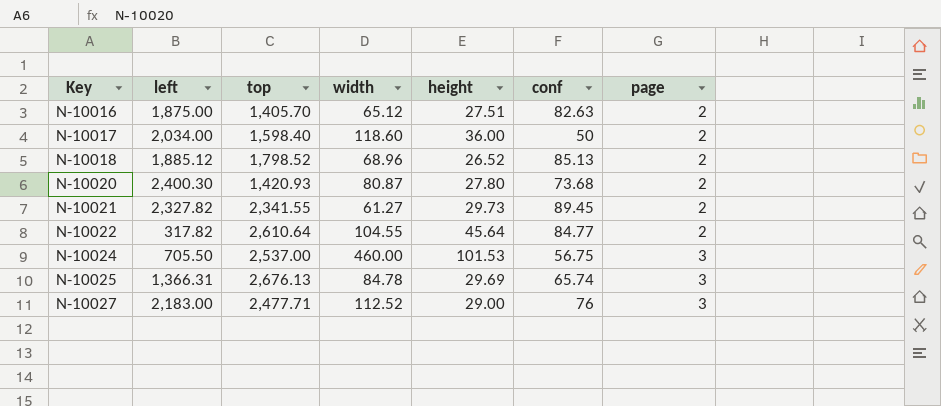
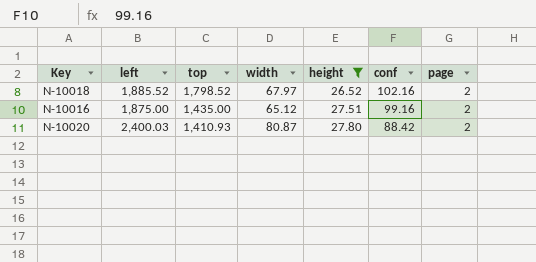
filter: none -> height <= 27.80
row order: Key ascending -> top descending
N-10018 | left: 1,885.12 -> 1,885.52
N-10018 | width: 68.96 -> 67.97
N-10018 | conf: 85.13 -> 102.16
N-10016 | top: 1,405.70 -> 1,435.00
N-10016 | conf: 82.63 -> 99.16
N-10020 | left: 2,400.30 -> 2,400.03
N-10020 | top: 1,420.93 -> 1,410.93
N-10020 | conf: 73.68 -> 88.42

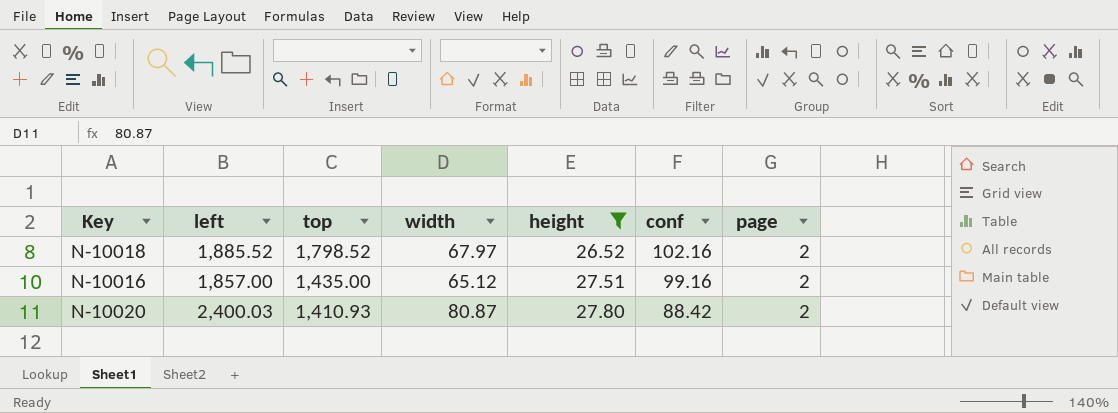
N-10016 | left: 1,875.00 -> 1,857.00

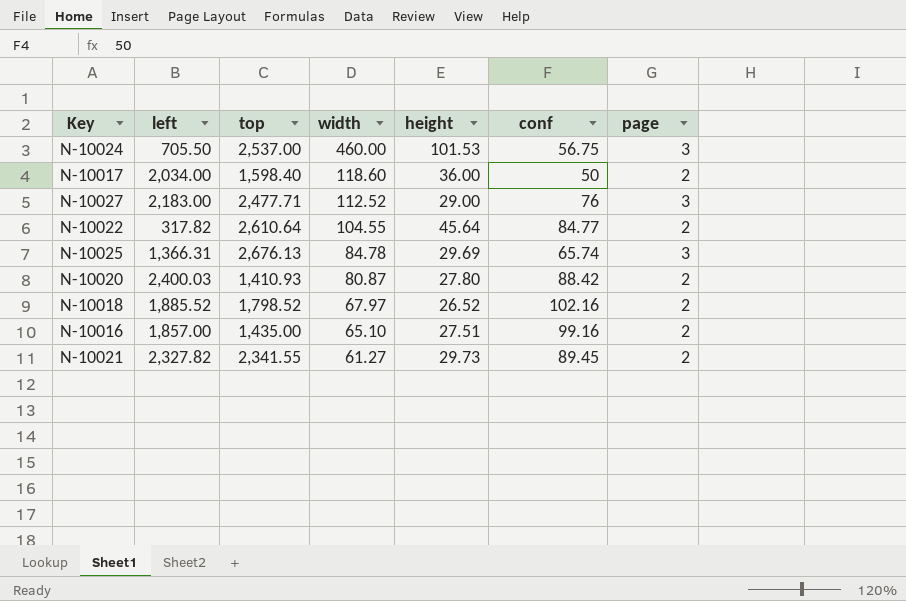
filter: height <= 27.80 -> none
row order: top descending -> width descending
N-10016 | width: 65.12 -> 65.10

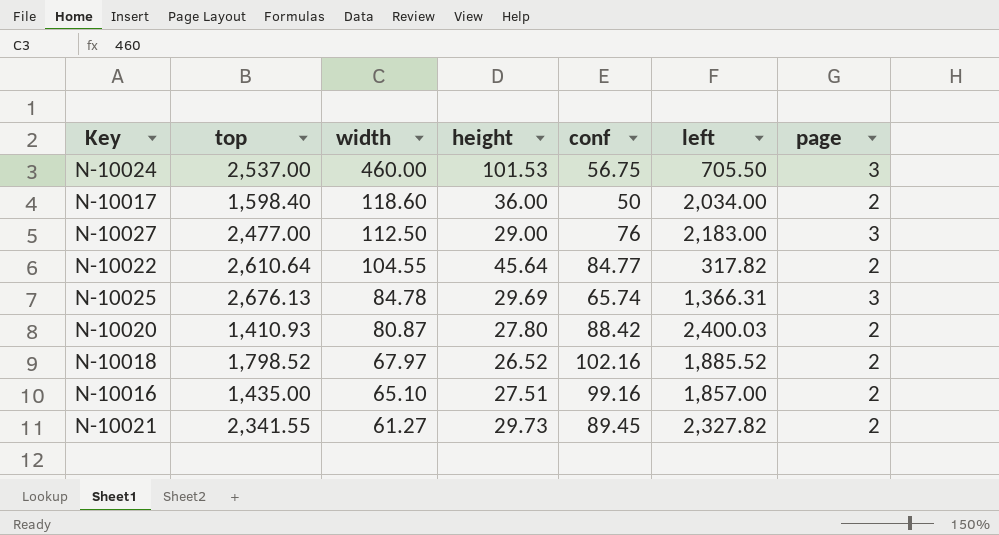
column left | position: 2 -> 6
N-10027 | top: 2,477.71 -> 2,477.00
N-10027 | width: 112.52 -> 112.50

